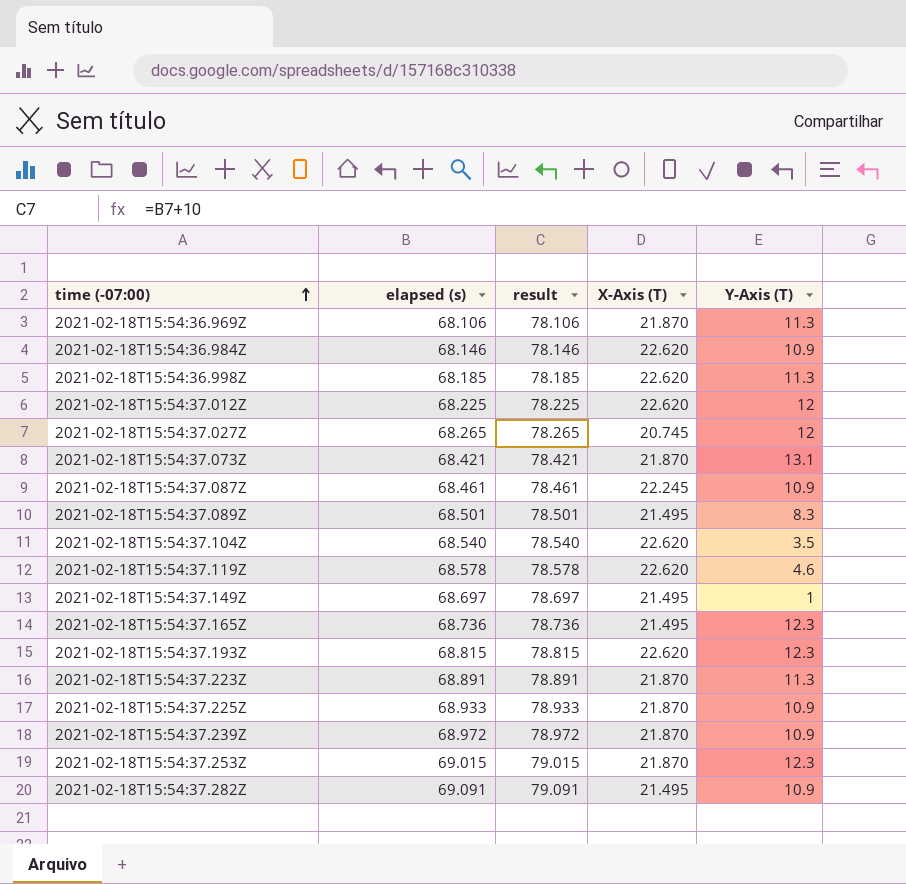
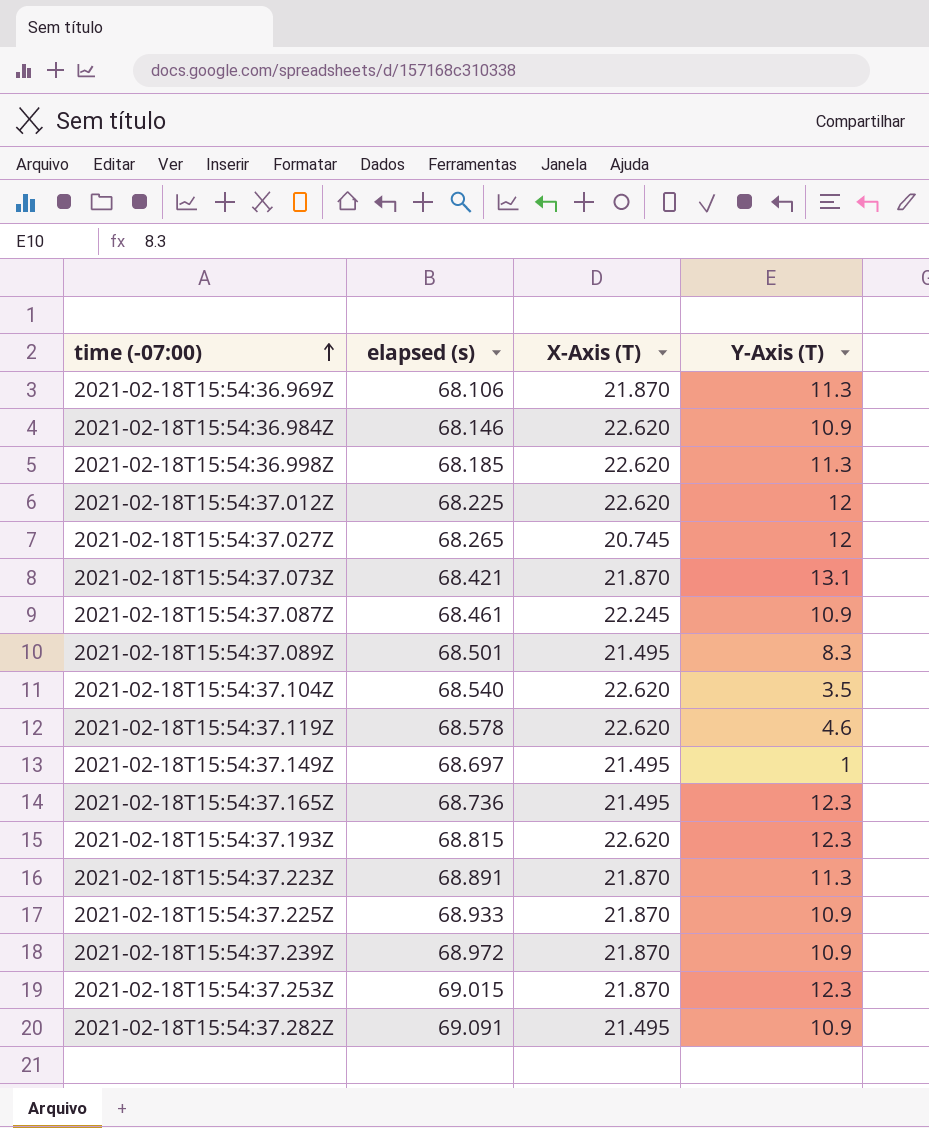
column result | formula: [elapsed (s)] + 10 -> none

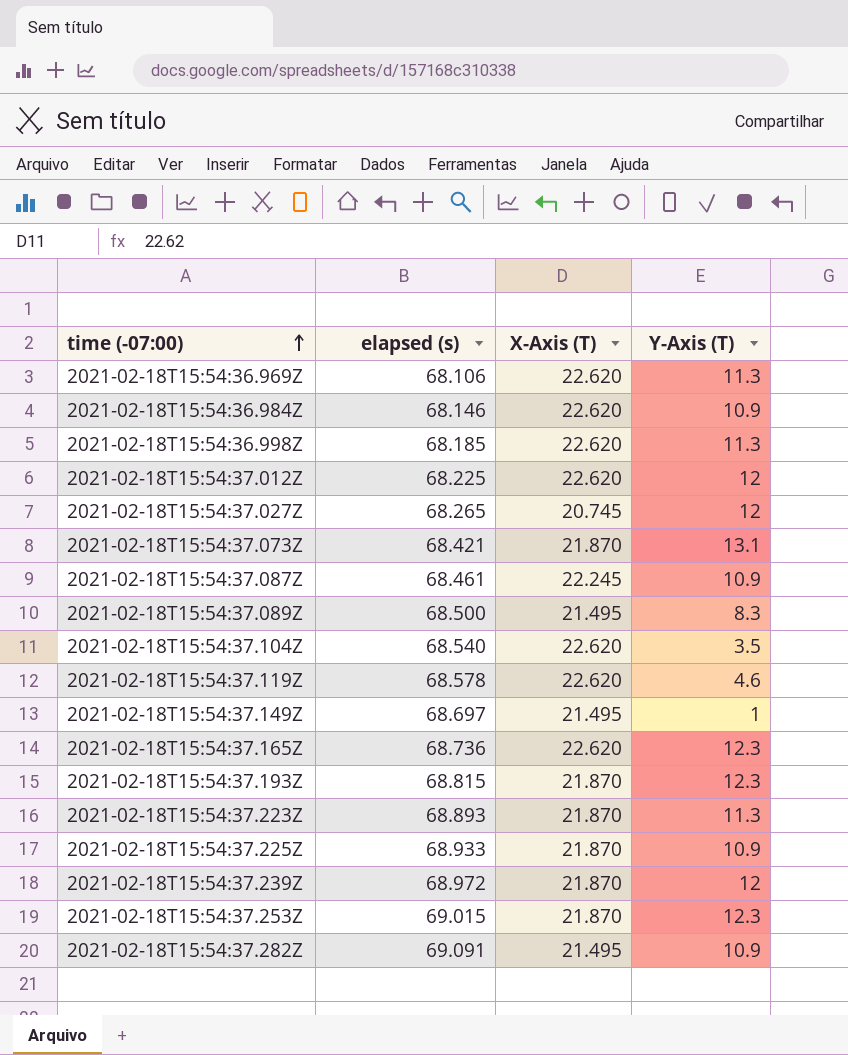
2021-02-18T15:54:36.969Z | X-Axis (T): 21.870 -> 22.620
2021-02-18T15:54:37.089Z | elapsed (s): 68.501 -> 68.500
2021-02-18T15:54:37.165Z | X-Axis (T): 21.495 -> 22.620
2021-02-18T15:54:37.193Z | X-Axis (T): 22.620 -> 21.870
2021-02-18T15:54:37.223Z | elapsed (s): 68.891 -> 68.893
2021-02-18T15:54:37.239Z | Y-Axis (T): 10.9 -> 12

